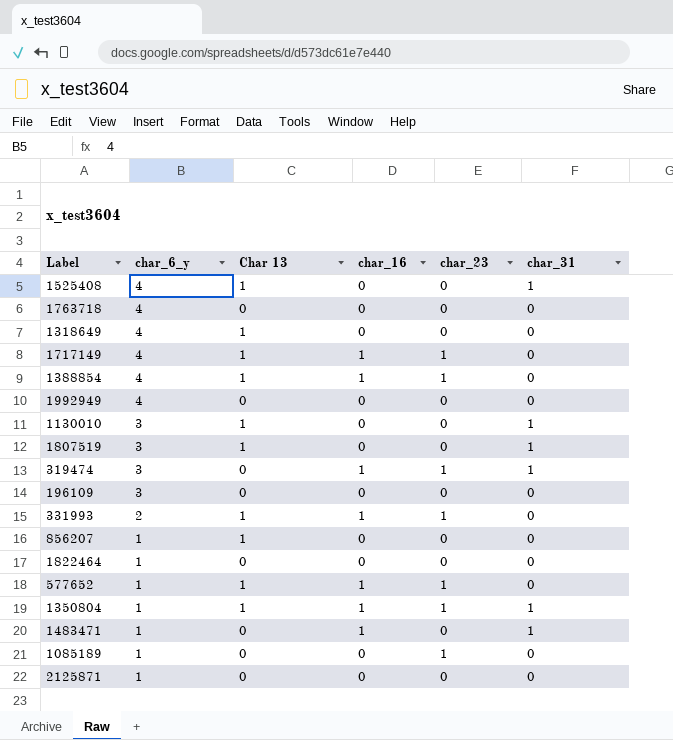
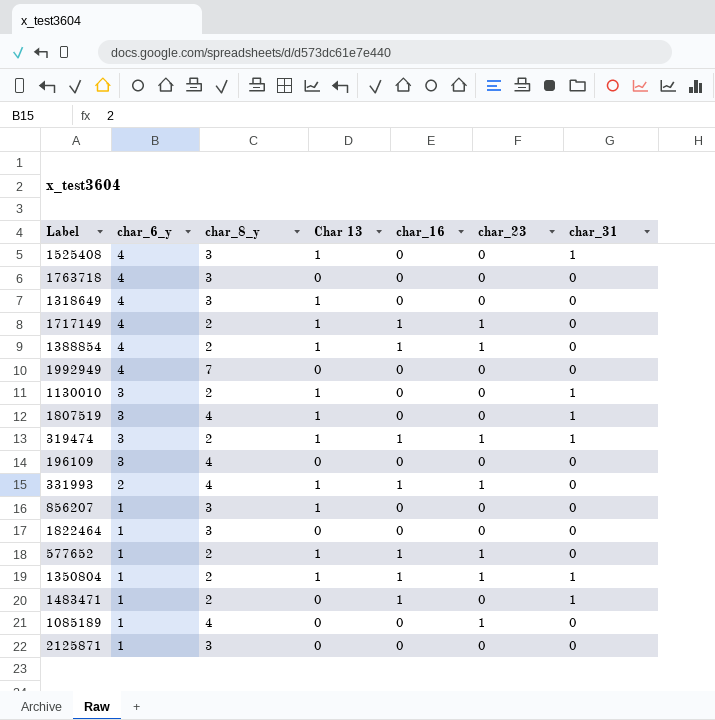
column char_8_y | position: none -> 3
319474 | Char 13: 0 -> 1

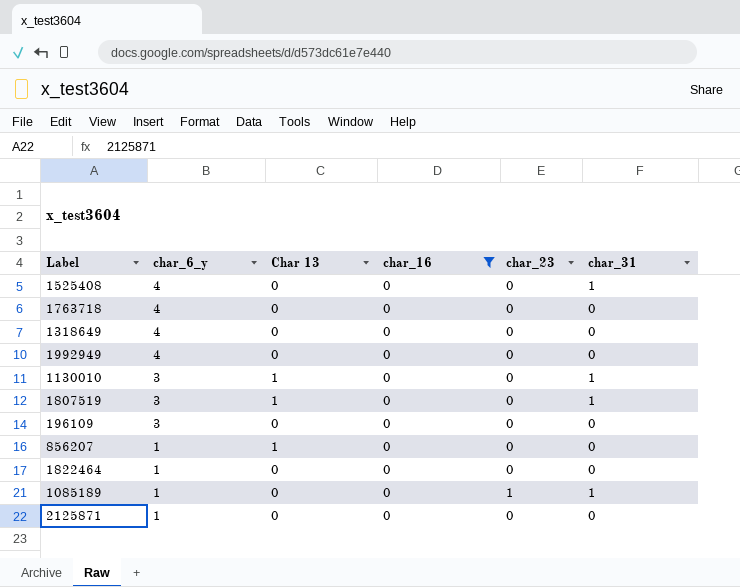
filter: none -> char_16 = 0
column char_8_y | position: 3 -> none
1525408 | Char 13: 1 -> 0
1318649 | Char 13: 1 -> 0
1085189 | char_31: 0 -> 1

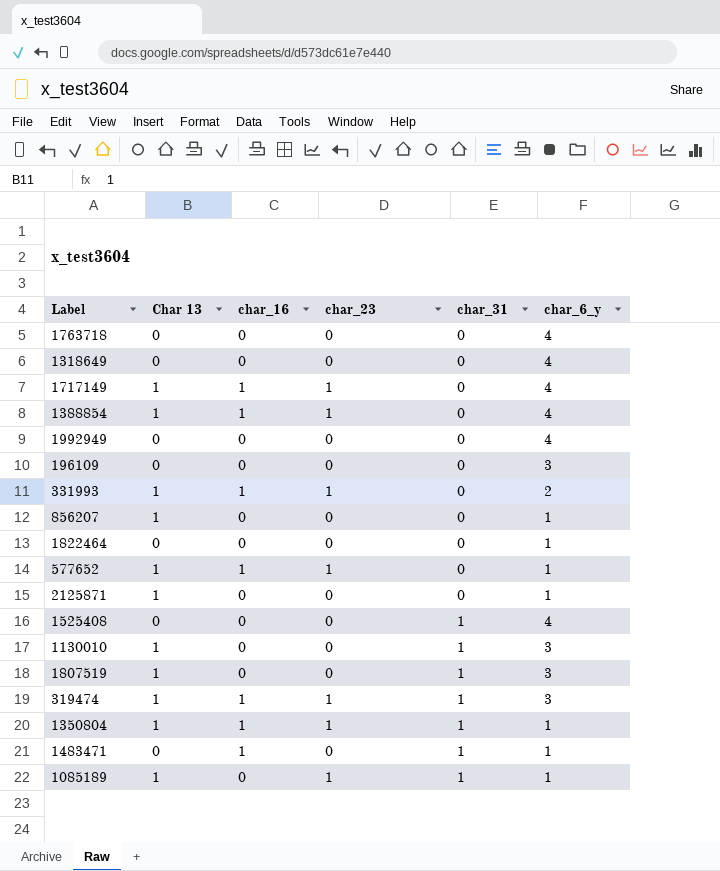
filter: char_16 = 0 -> none
row order: char_6_y descending -> char_31 ascending
column char_6_y | position: 2 -> 6
2125871 | Char 13: 0 -> 1
1085189 | Char 13: 0 -> 1

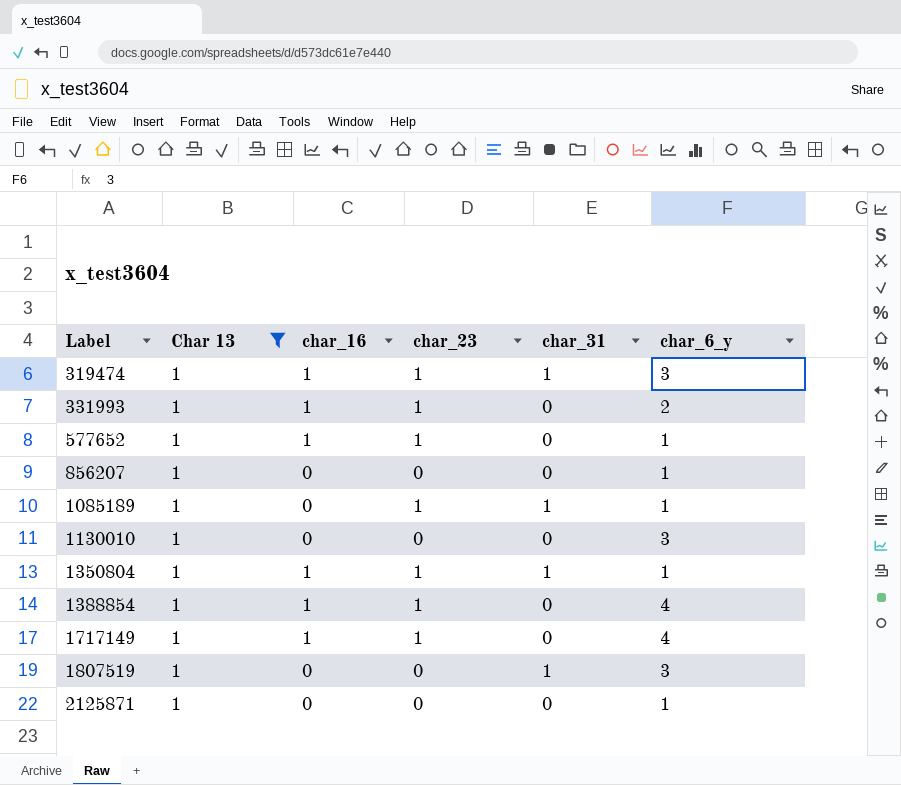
filter: none -> Char 13 = 1
row order: char_31 ascending -> Label ascending
1130010 | char_31: 1 -> 0

